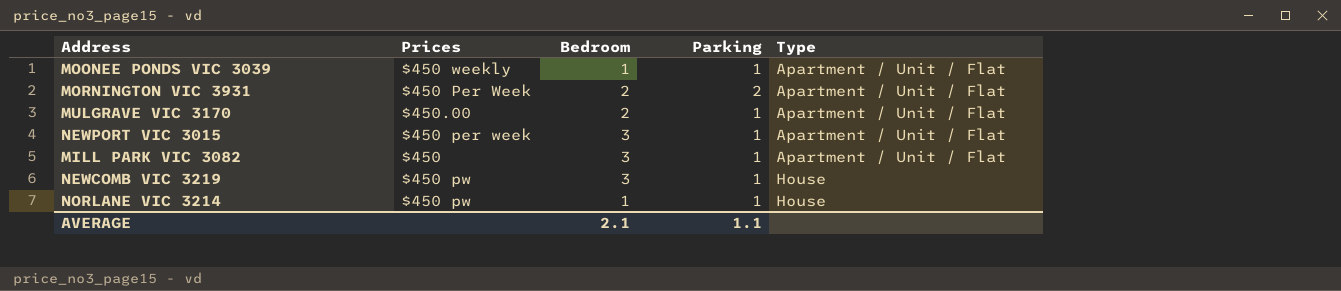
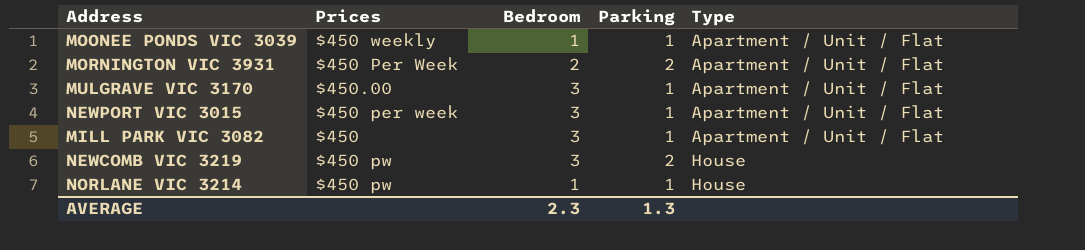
MULGRAVE VIC 3170 | Bedroom: 2 -> 3
NEWCOMB VIC 3219 | Parking: 1 -> 2
AVERAGE | Bedroom: 2.1 -> 2.3
AVERAGE | Parking: 1.1 -> 1.3

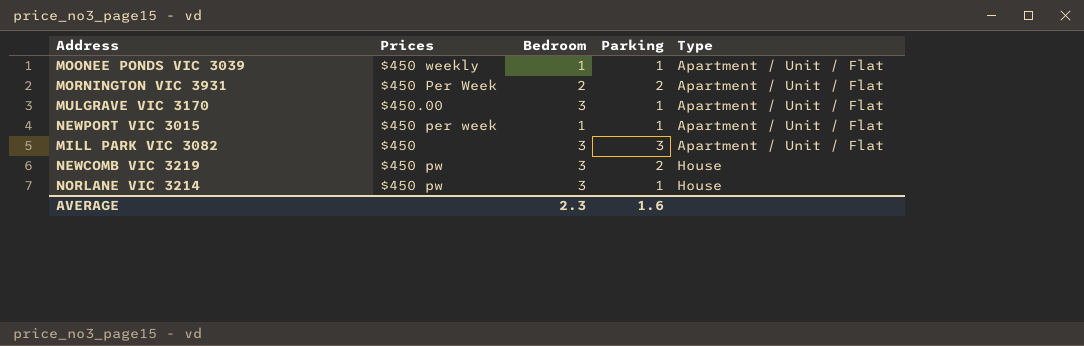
NEWPORT VIC 3015 | Bedroom: 3 -> 1
MILL PARK VIC 3082 | Parking: 1 -> 3
NORLANE VIC 3214 | Bedroom: 1 -> 3
AVERAGE | Parking: 1.3 -> 1.6

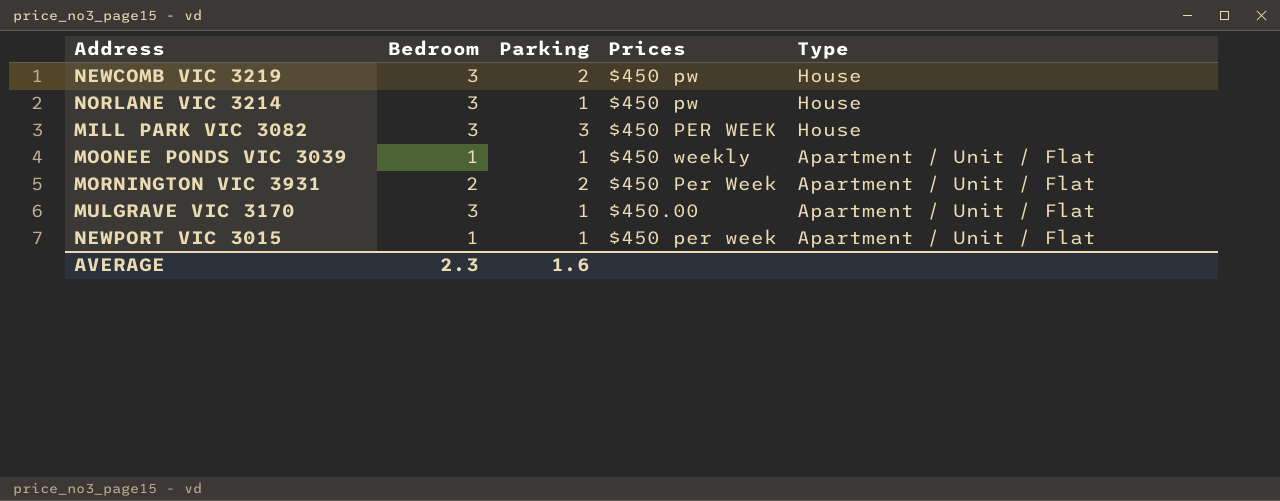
row order: Type ascending -> Type descending
column Prices | position: 2 -> 4
MILL PARK VIC 3082 | Prices: $450 -> $450 PER WEEK
MILL PARK VIC 3082 | Type: Apartment / Unit / Flat -> House

